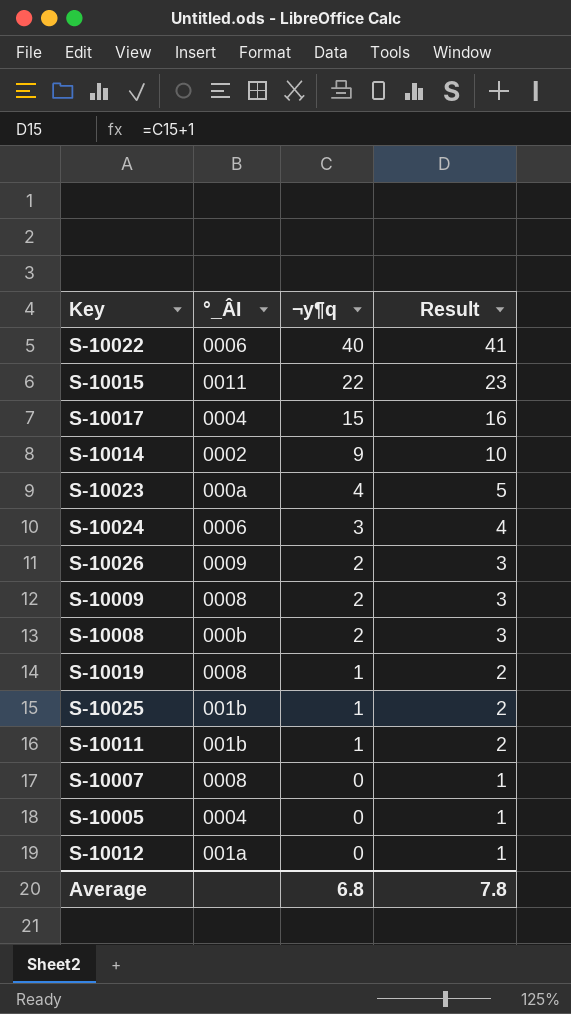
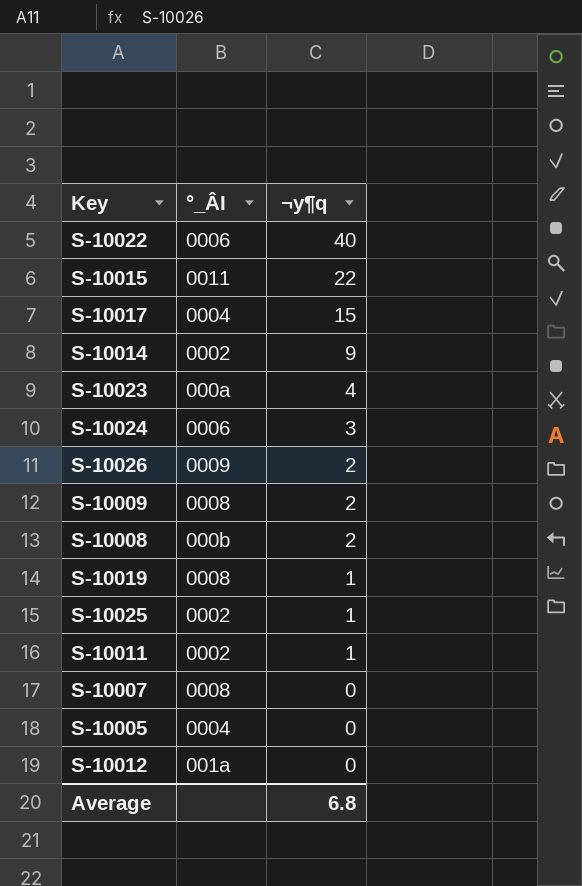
column Result | formula: [¬y¶q] + 1 -> none
S-10025 | °_ÂI: 001b -> 0002
S-10011 | °_ÂI: 001b -> 0002

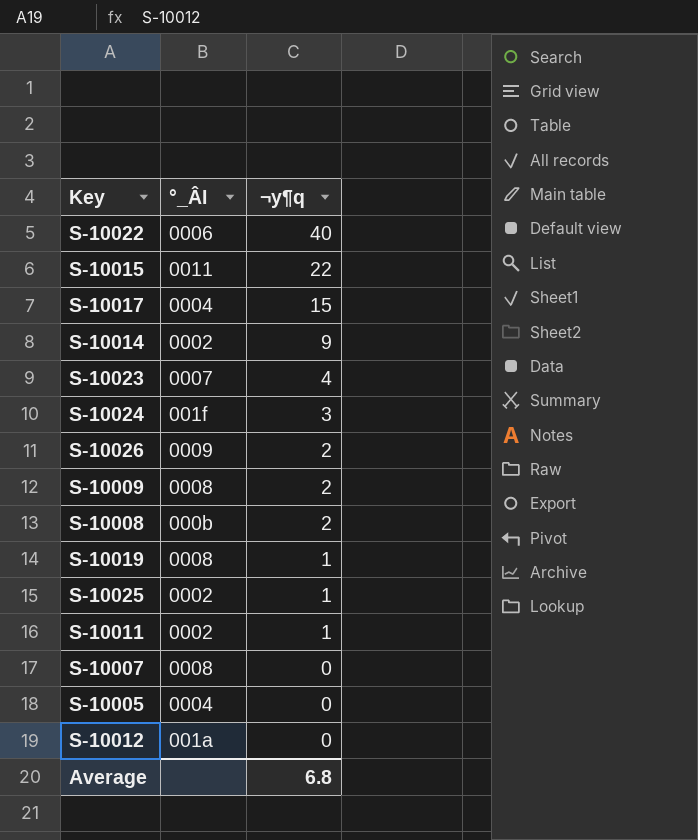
S-10023 | °_ÂI: 000a -> 0007
S-10024 | °_ÂI: 0006 -> 001f

